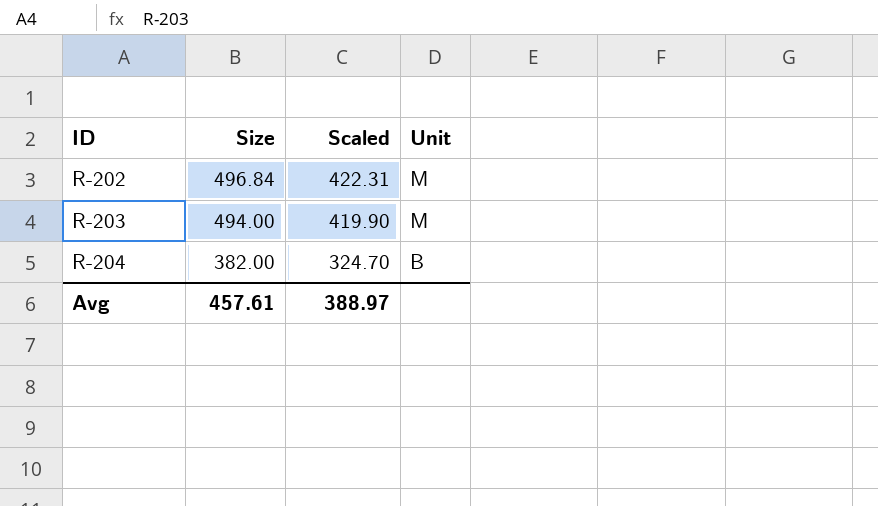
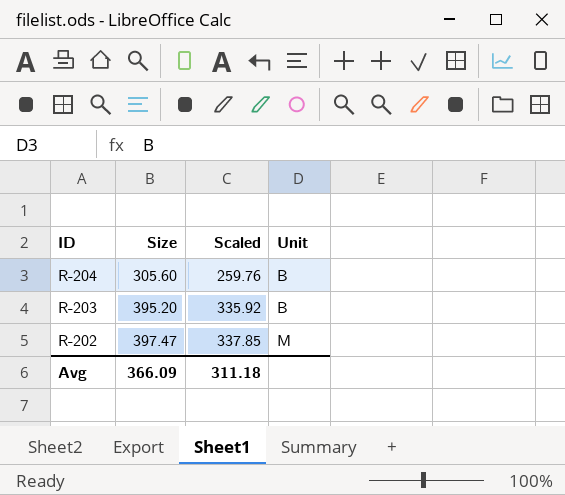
row order: ID ascending -> ID descending
R-204 | Size: 382.00 -> 305.60
R-204 | Scaled: 324.70 -> 259.76
R-203 | Size: 494.00 -> 395.20
R-203 | Scaled: 419.90 -> 335.92
R-203 | Unit: M -> B
R-202 | Size: 496.84 -> 397.47
R-202 | Scaled: 422.31 -> 337.85
Avg | Size: 457.61 -> 366.09
Avg | Scaled: 388.97 -> 311.18

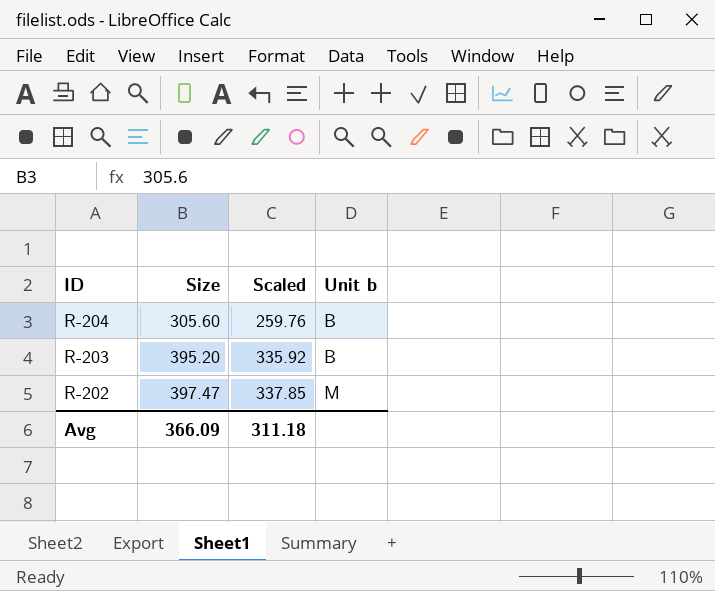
column name: Unit -> Unit b

